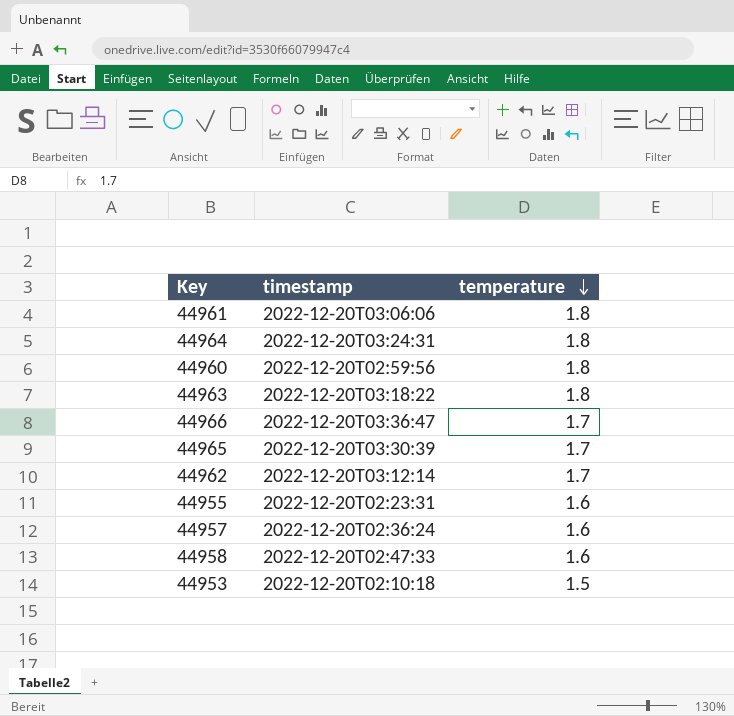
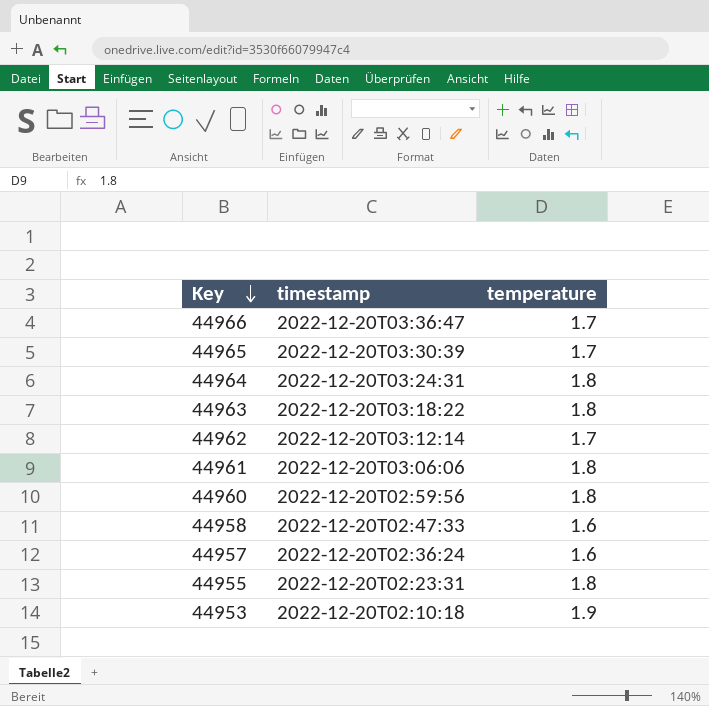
row order: temperature descending -> Key descending
44955 | temperature: 1.6 -> 1.8
44953 | temperature: 1.5 -> 1.9

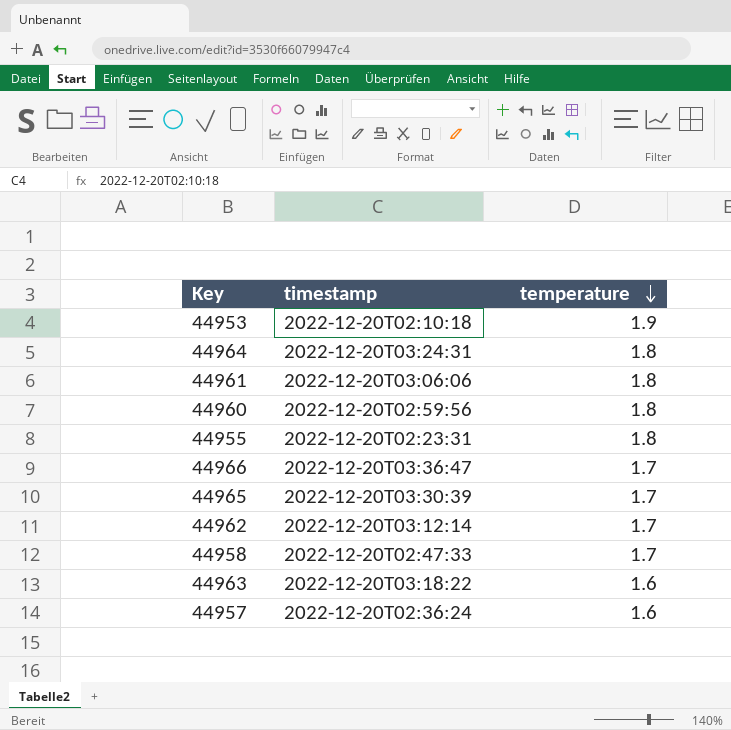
row order: Key descending -> temperature descending
44958 | temperature: 1.6 -> 1.7
44963 | temperature: 1.8 -> 1.6

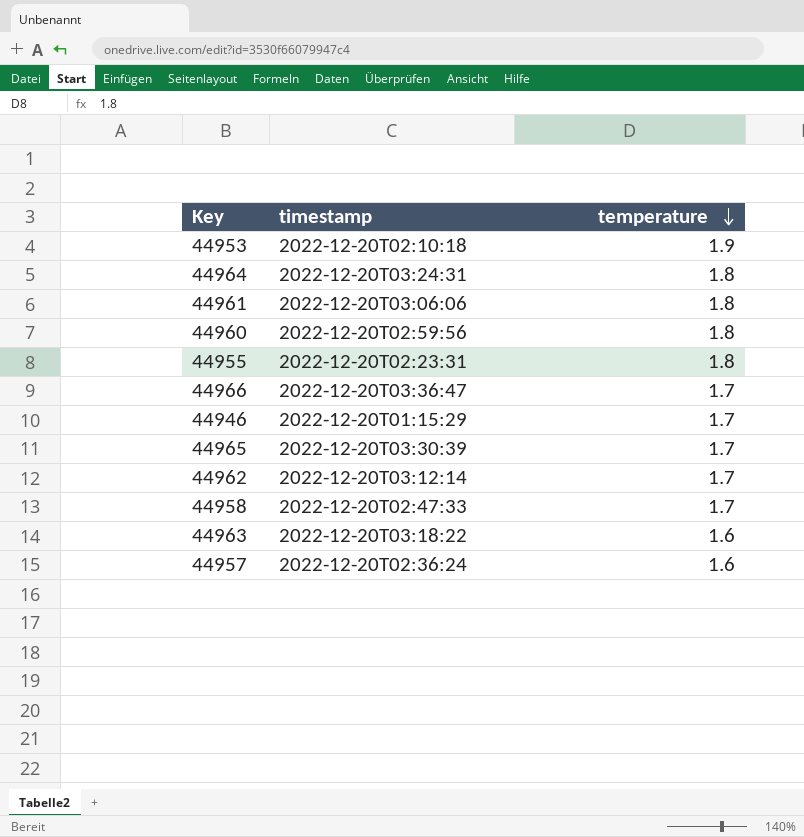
row 44946: none -> 2022-12-20T01:15:29 | 1.7

